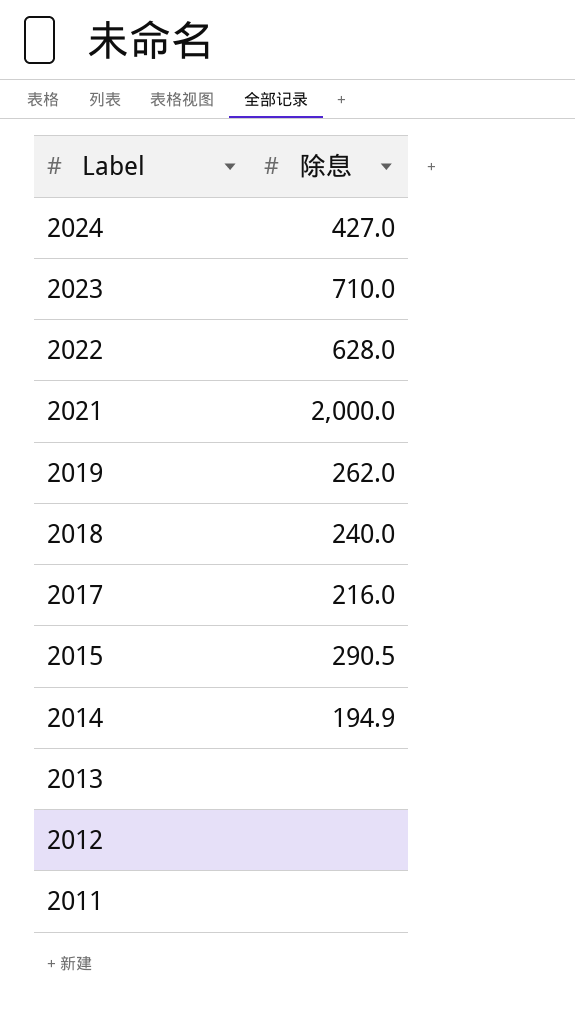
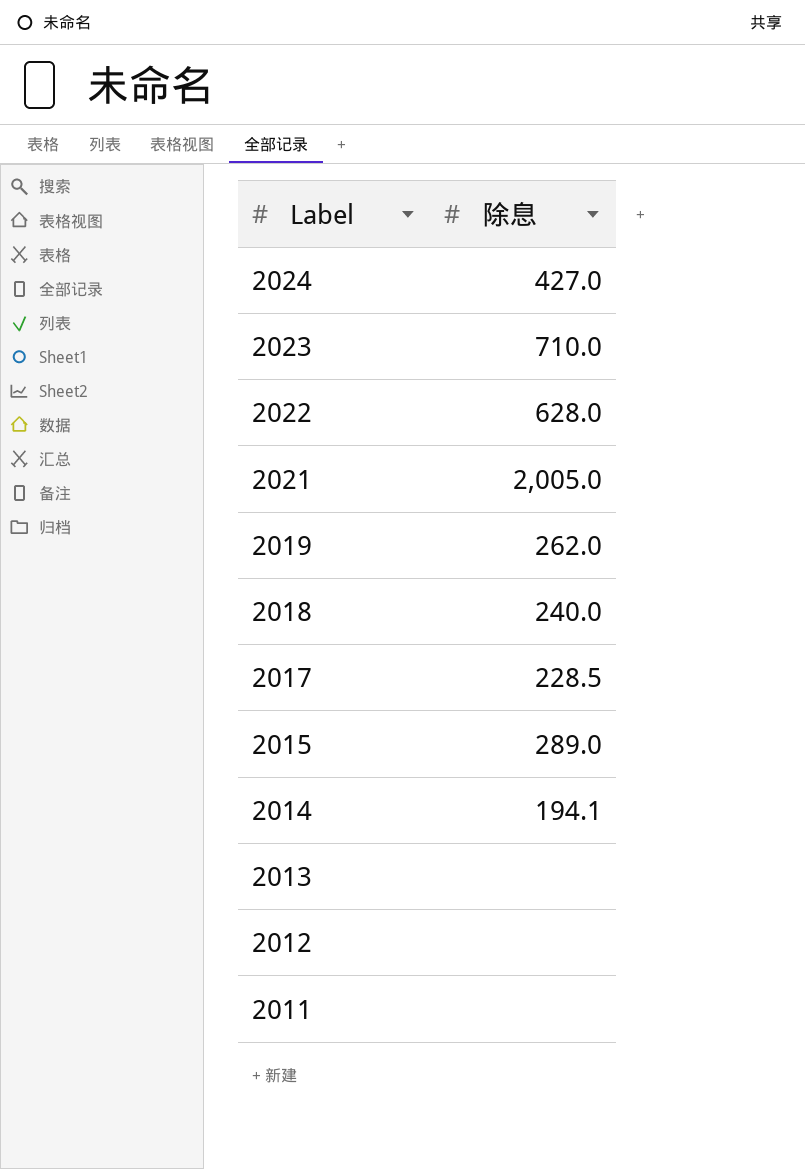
2021 | 除息: 2,000.0 -> 2,005.0
2017 | 除息: 216.0 -> 228.5
2015 | 除息: 290.5 -> 289.0
2014 | 除息: 194.9 -> 194.1

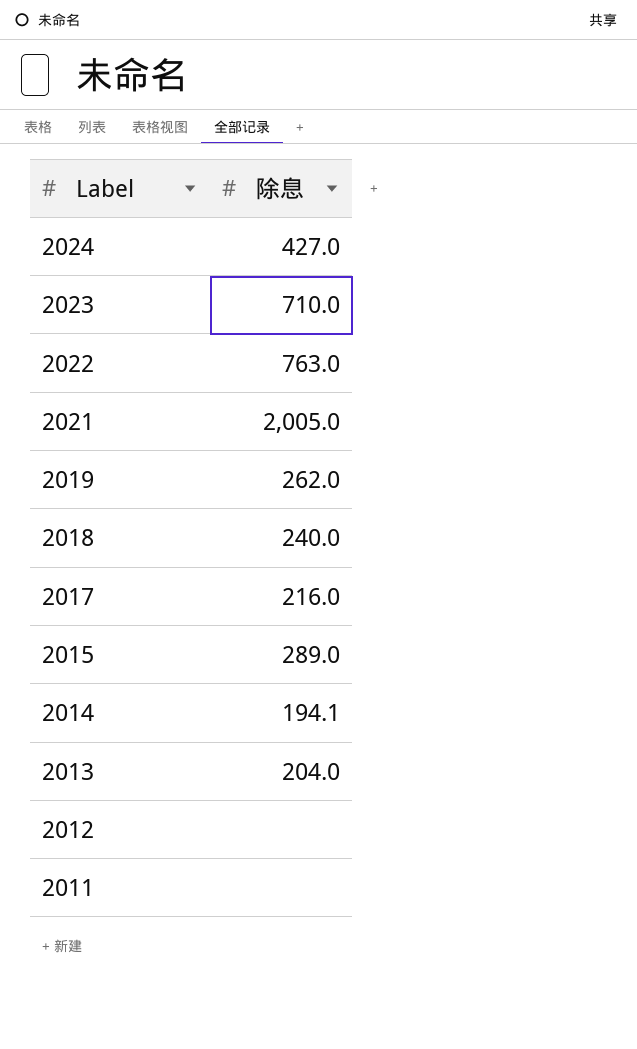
2022 | 除息: 628.0 -> 763.0
2017 | 除息: 228.5 -> 216.0
2013 | 除息: none -> 204.0

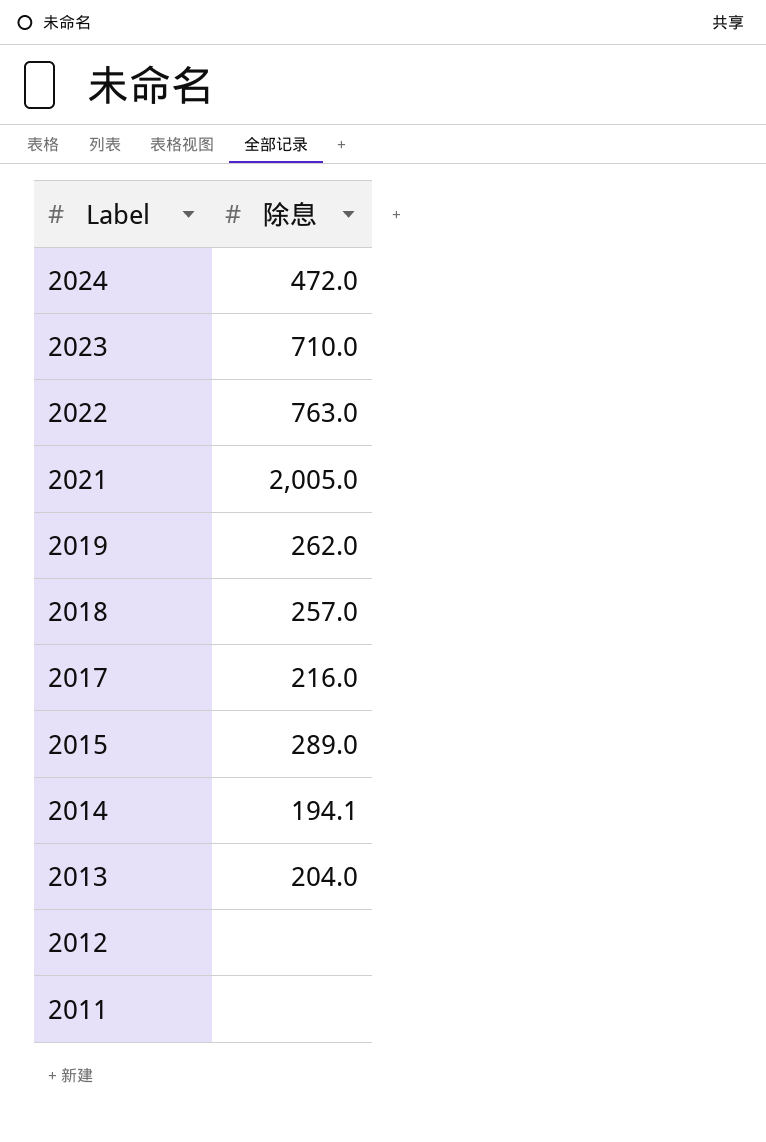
2024 | 除息: 427.0 -> 472.0
2018 | 除息: 240.0 -> 257.0

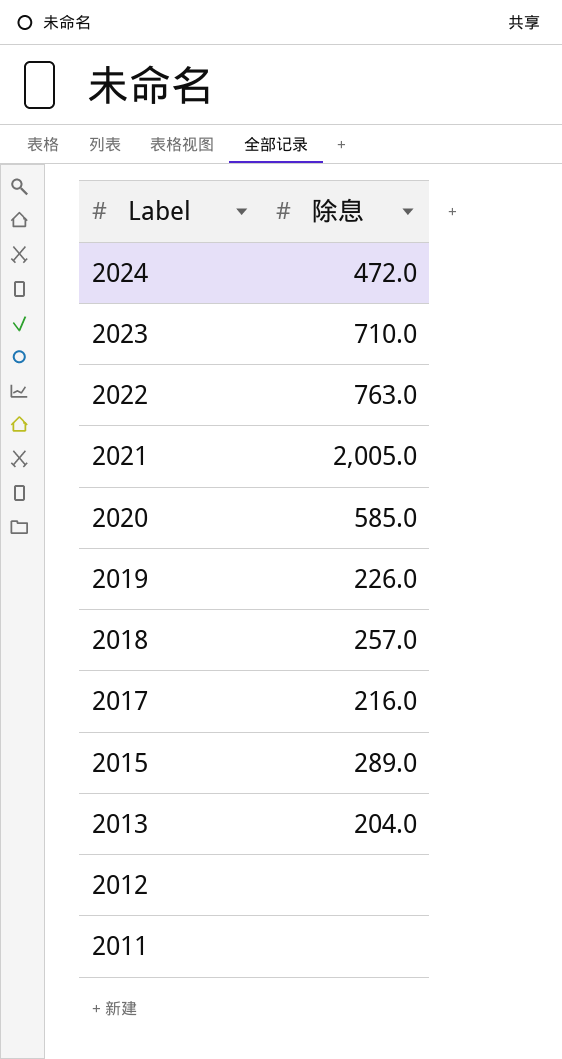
row 2014: 194.1 -> none
row 2020: none -> 585.0
2019 | 除息: 262.0 -> 226.0

